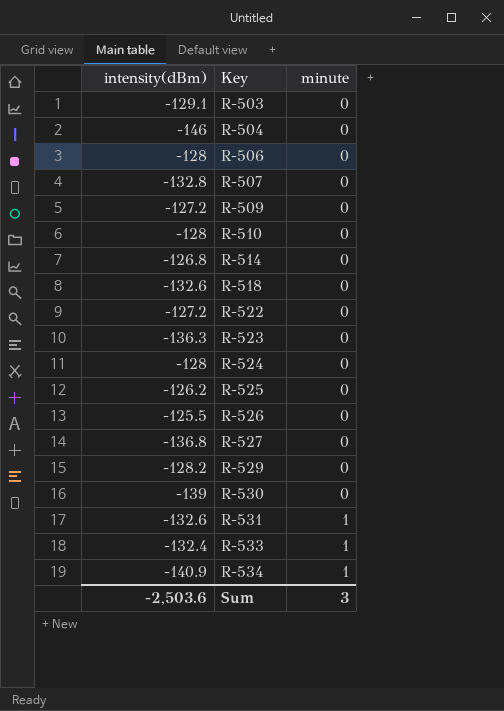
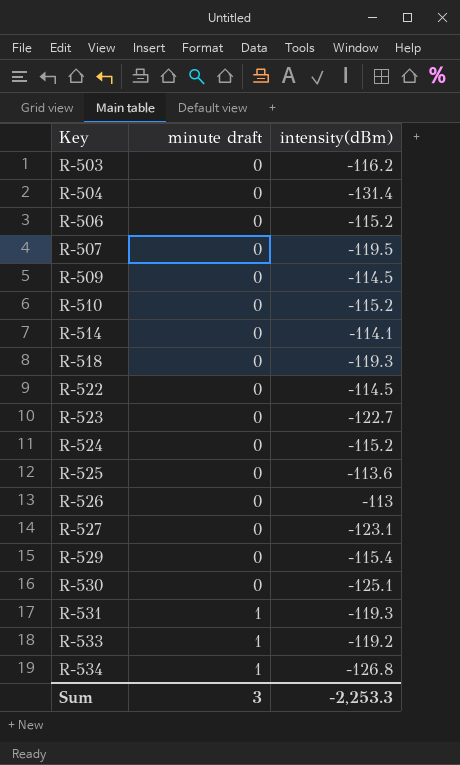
column name: minute -> minute draft
column intensity(dBm) | position: 1 -> 3
R-503 | intensity(dBm): -129.1 -> -116.2
R-504 | intensity(dBm): -146 -> -131.4
R-506 | intensity(dBm): -128 -> -115.2
R-507 | intensity(dBm): -132.8 -> -119.5
R-509 | intensity(dBm): -127.2 -> -114.5
R-510 | intensity(dBm): -128 -> -115.2
R-514 | intensity(dBm): -126.8 -> -114.1
R-518 | intensity(dBm): -132.6 -> -119.3
R-522 | intensity(dBm): -127.2 -> -114.5
R-523 | intensity(dBm): -136.3 -> -122.7
R-524 | intensity(dBm): -128 -> -115.2
R-525 | intensity(dBm): -126.2 -> -113.6
R-526 | intensity(dBm): -125.5 -> -113
R-527 | intensity(dBm): -136.8 -> -123.1
R-529 | intensity(dBm): -128.2 -> -115.4
R-530 | intensity(dBm): -139 -> -125.1
R-531 | intensity(dBm): -132.6 -> -119.3
R-533 | intensity(dBm): -132.4 -> -119.2
R-534 | intensity(dBm): -140.9 -> -126.8
Sum | intensity(dBm): -2,503.6 -> -2,253.3

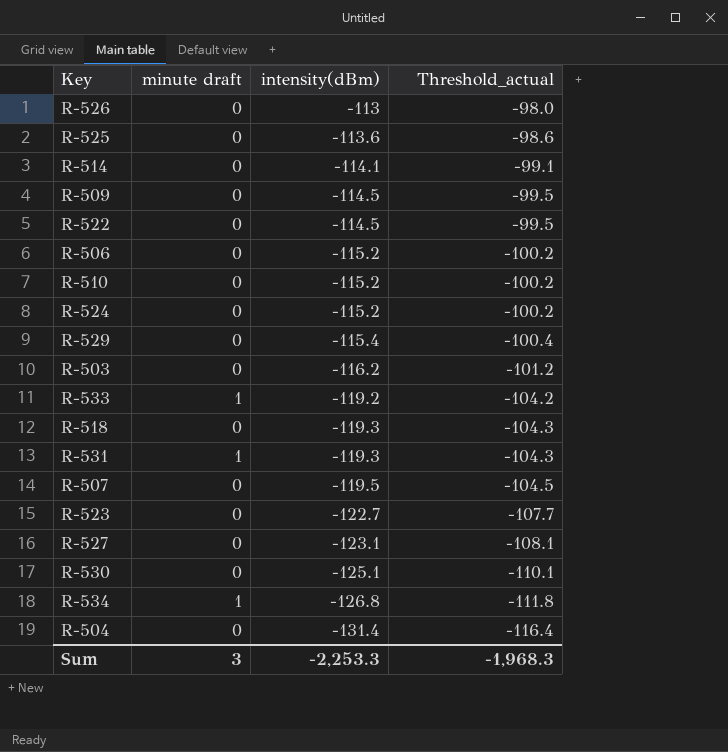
row order: Key ascending -> intensity(dBm) descending
column Threshold_actual | formula: none -> [intensity(dBm)] + 15

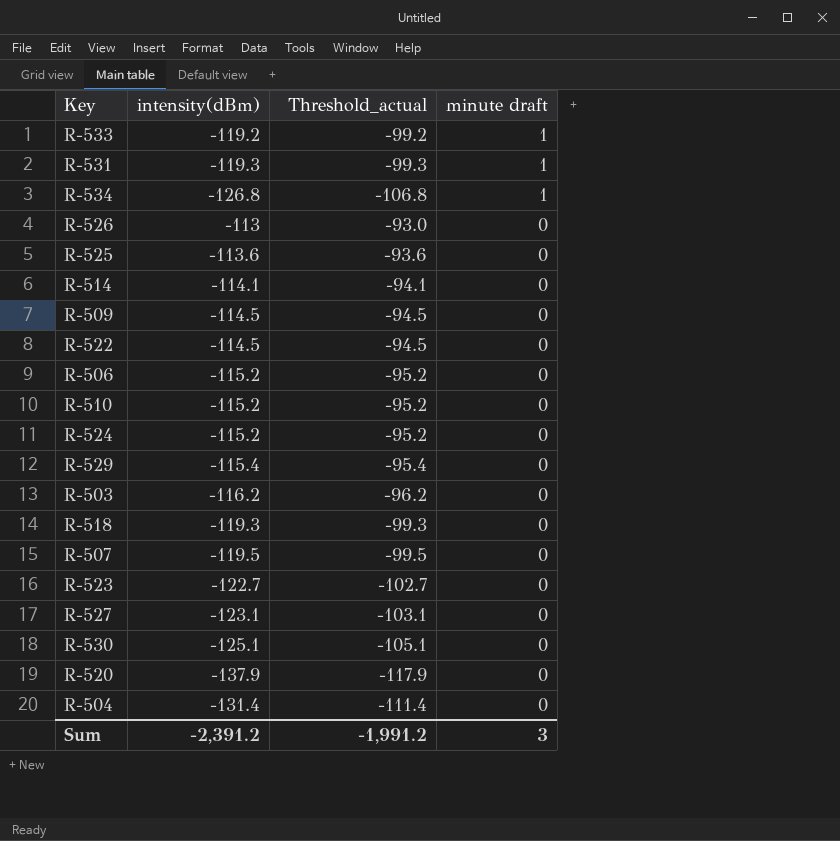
row order: intensity(dBm) descending -> minute draft descending
column Threshold_actual | formula: [intensity(dBm)] + 15 -> [intensity(dBm)] + 20
column minute draft | position: 2 -> 4
row R-520: none -> -137.9 | -117.9 | 0
Sum | intensity(dBm): -2,253.3 -> -2,391.2
Sum | Threshold_actual: -1,968.3 -> -1,991.2

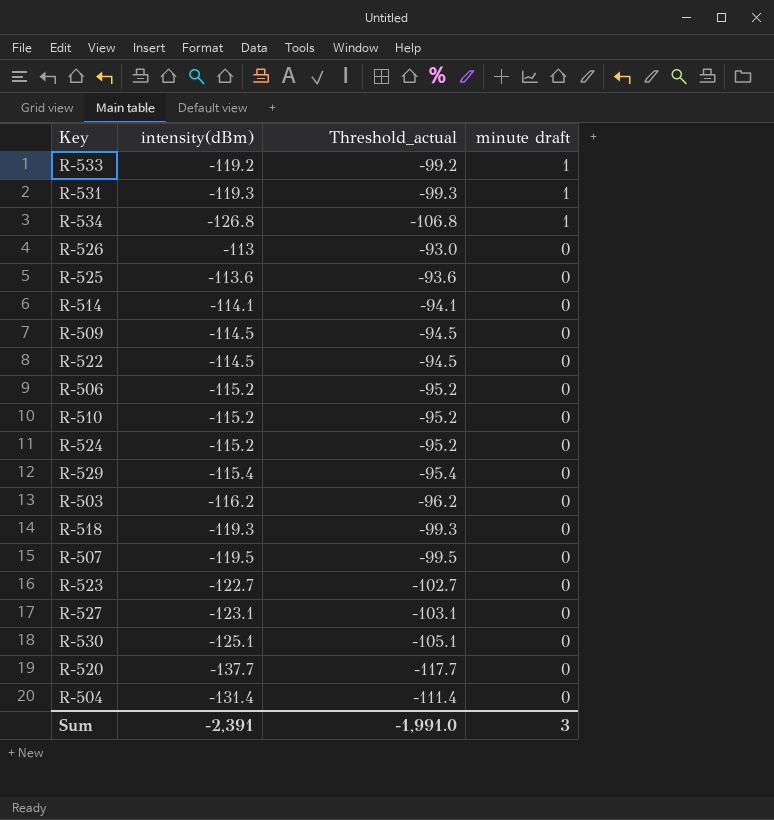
R-520 | intensity(dBm): -137.9 -> -137.7
R-520 | Threshold_actual: -117.9 -> -117.7
Sum | intensity(dBm): -2,391.2 -> -2,391
Sum | Threshold_actual: -1,991.2 -> -1,991.0

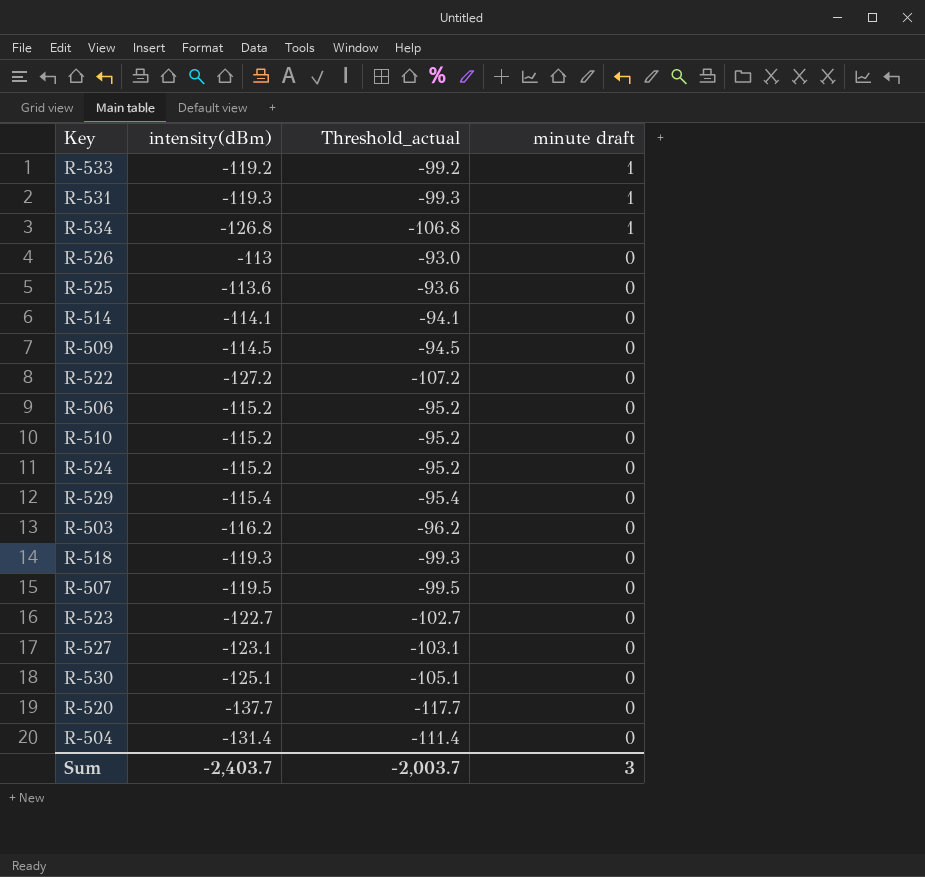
R-522 | intensity(dBm): -114.5 -> -127.2
R-522 | Threshold_actual: -94.5 -> -107.2
Sum | intensity(dBm): -2,391 -> -2,403.7
Sum | Threshold_actual: -1,991.0 -> -2,003.7

